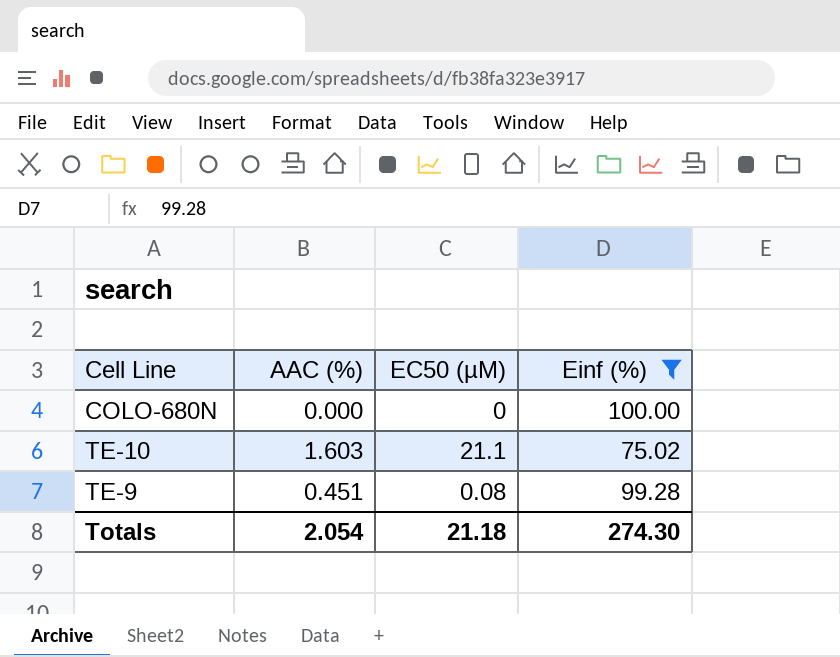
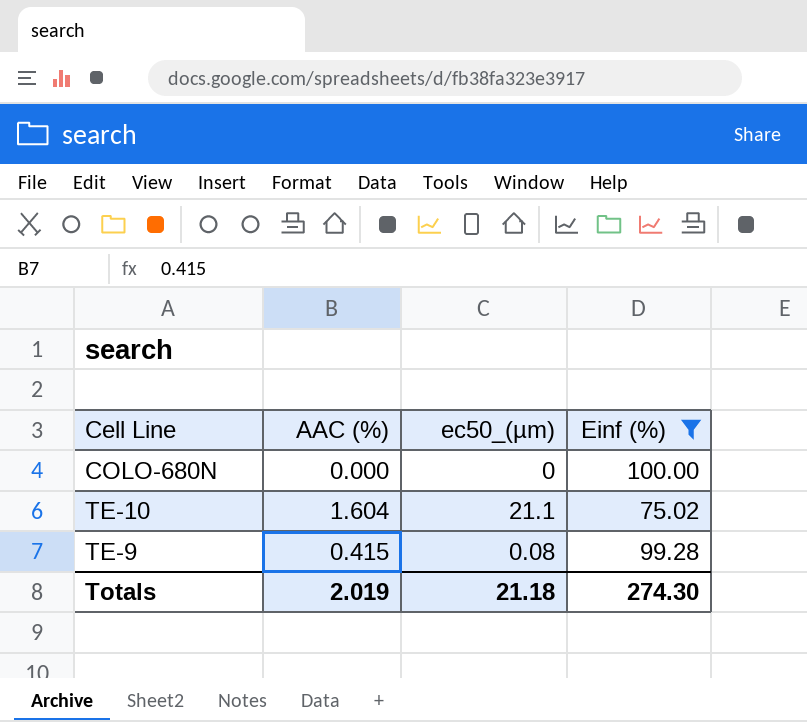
column name: EC50 (µM) -> ec50_(µm)
TE-10 | AAC (%): 1.603 -> 1.604
TE-9 | AAC (%): 0.451 -> 0.415
Totals | AAC (%): 2.054 -> 2.019

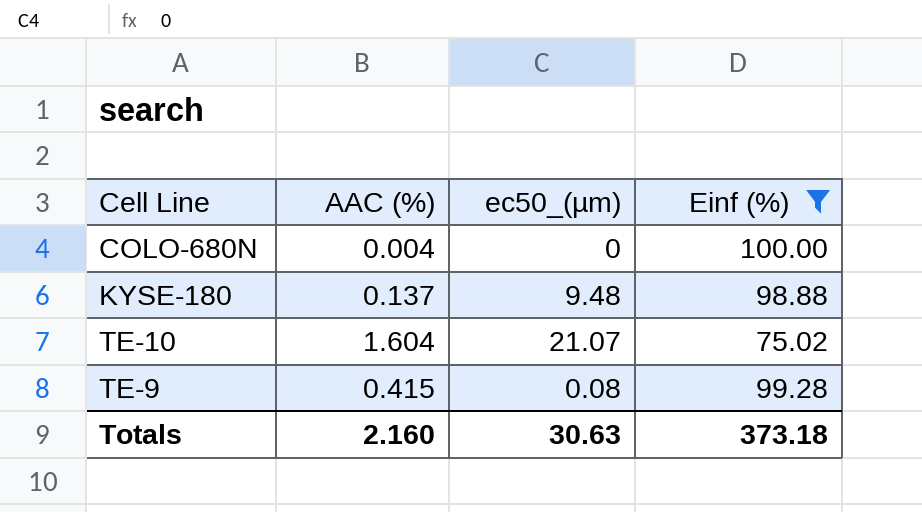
COLO-680N | AAC (%): 0.000 -> 0.004
row KYSE-180: none -> 0.137 | 9.48 | 98.88
TE-10 | ec50_(µm): 21.1 -> 21.07
Totals | AAC (%): 2.019 -> 2.160
Totals | ec50_(µm): 21.18 -> 30.63
Totals | Einf (%): 274.30 -> 373.18

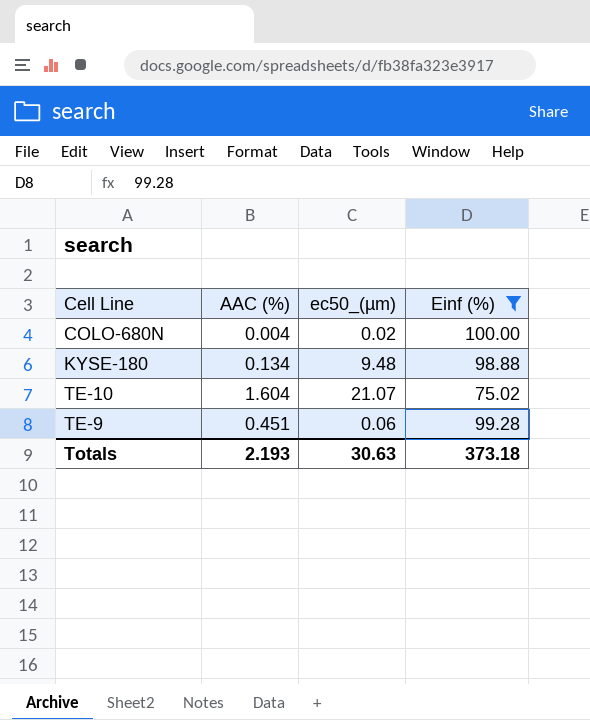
COLO-680N | ec50_(µm): 0 -> 0.02
KYSE-180 | AAC (%): 0.137 -> 0.134
TE-9 | AAC (%): 0.415 -> 0.451
TE-9 | ec50_(µm): 0.08 -> 0.06
Totals | AAC (%): 2.160 -> 2.193

